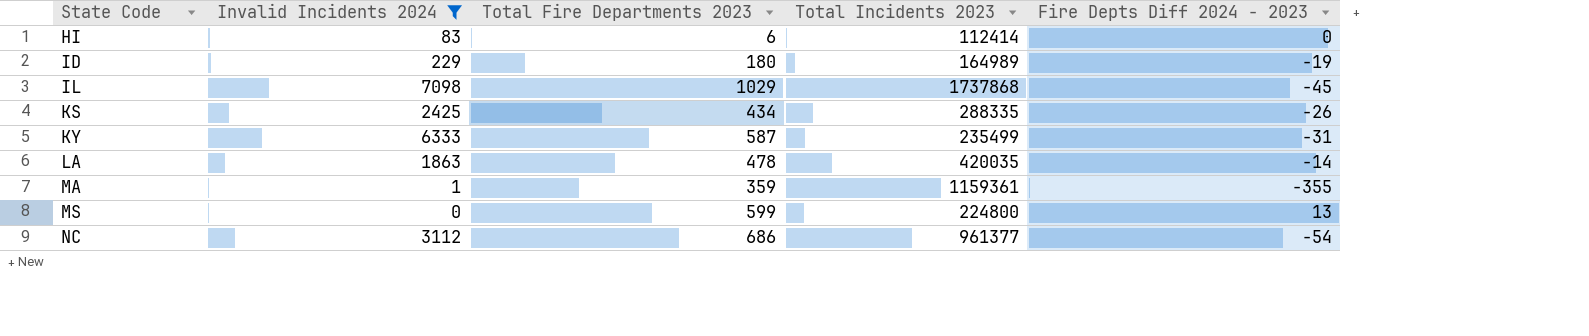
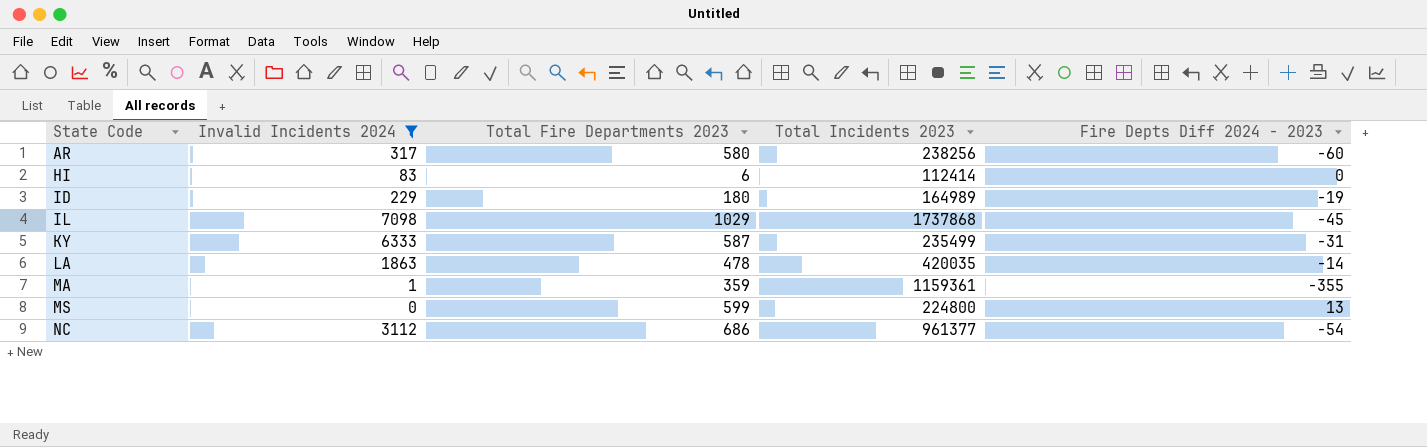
row KS: 2425 | 434 | 288335 | -26 -> none
row AR: none -> 317 | 580 | 238256 | -60

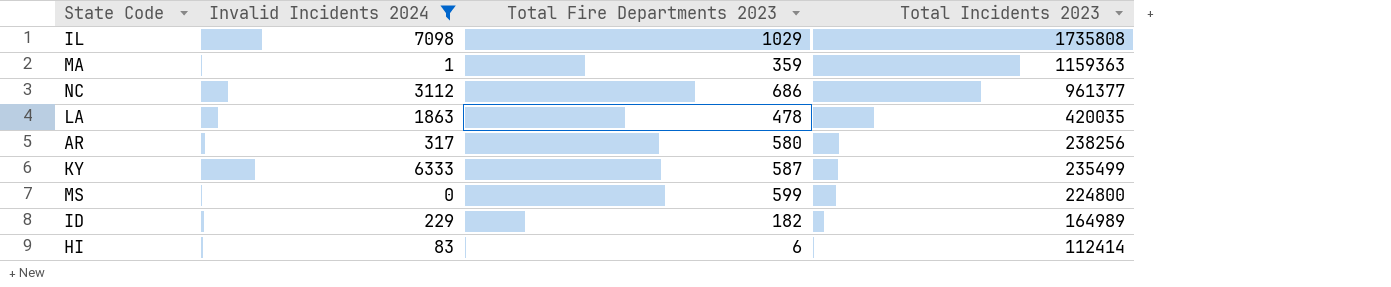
row order: State Code ascending -> Total Incidents 2023 descending
column Fire Depts Diff 2024 - 2023 | position: 5 -> none
IL | Total Incidents 2023: 1737868 -> 1735808
MA | Total Incidents 2023: 1159361 -> 1159363
ID | Total Fire Departments 2023: 180 -> 182

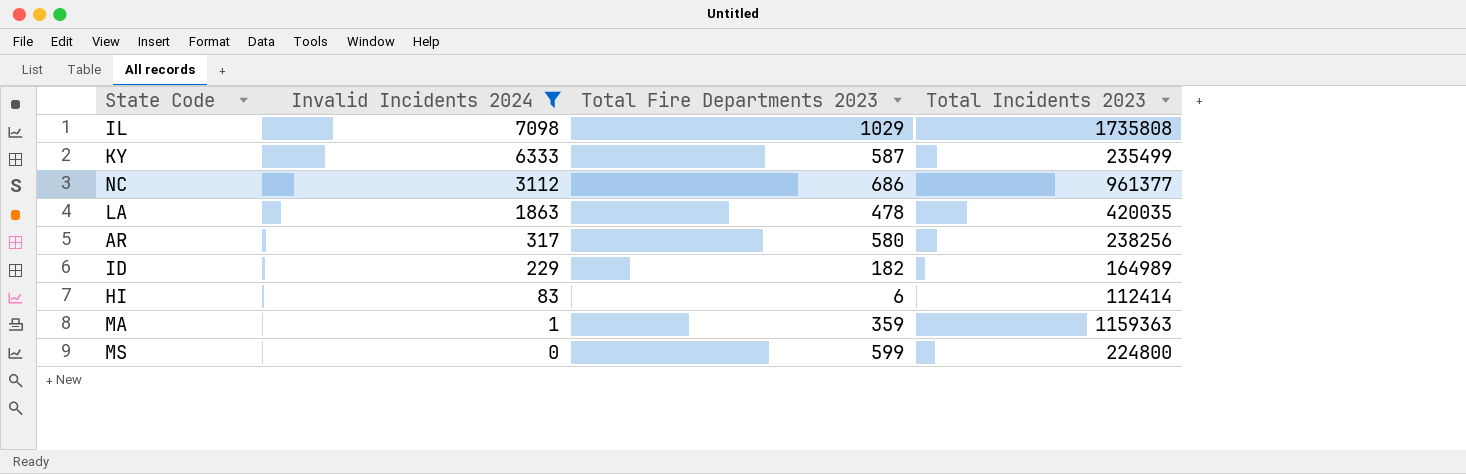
row order: Total Incidents 2023 descending -> Invalid Incidents 2024 descending

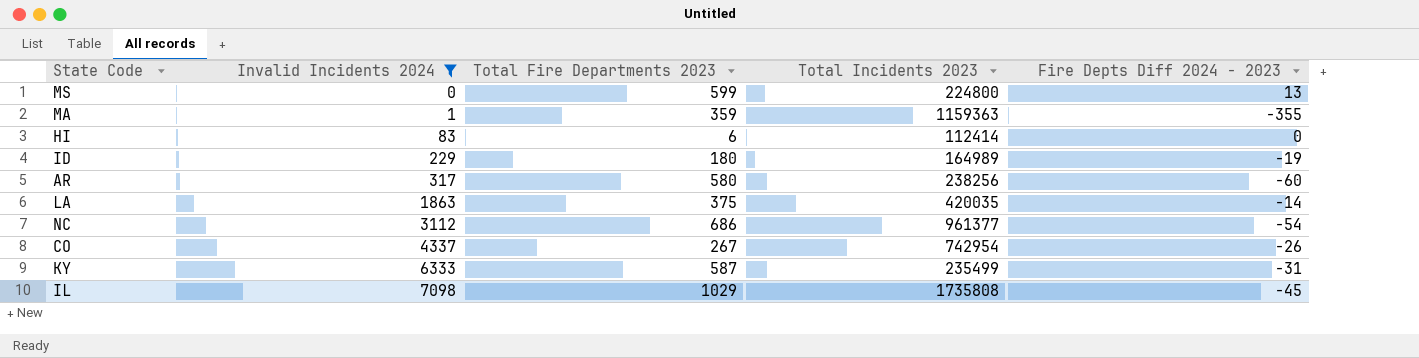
row order: Invalid Incidents 2024 descending -> Invalid Incidents 2024 ascending
column Fire Depts Diff 2024 - 2023 | position: none -> 5
ID | Total Fire Departments 2023: 182 -> 180
LA | Total Fire Departments 2023: 478 -> 375
row CO: none -> 4337 | 267 | 742954 | -26

